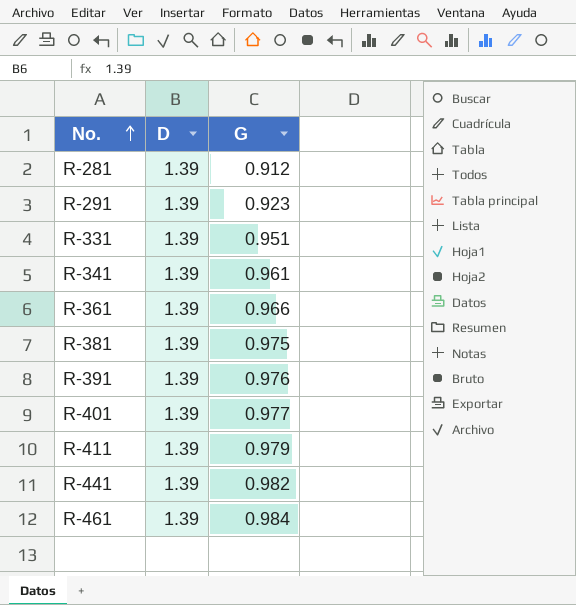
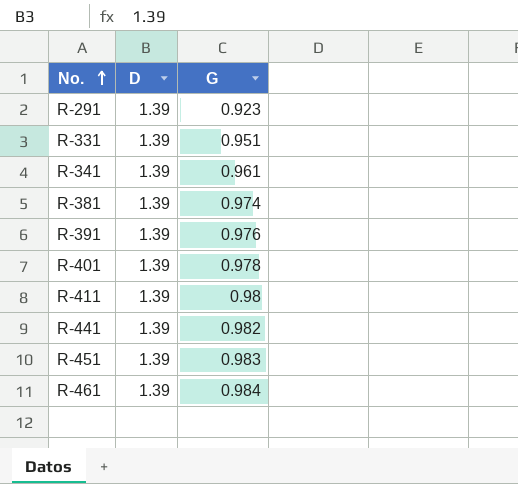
row R-281: 1.39 | 0.912 -> none
row R-361: 1.39 | 0.966 -> none
R-381 | G: 0.975 -> 0.974
R-401 | G: 0.977 -> 0.978
R-411 | G: 0.979 -> 0.98
row R-451: none -> 1.39 | 0.983

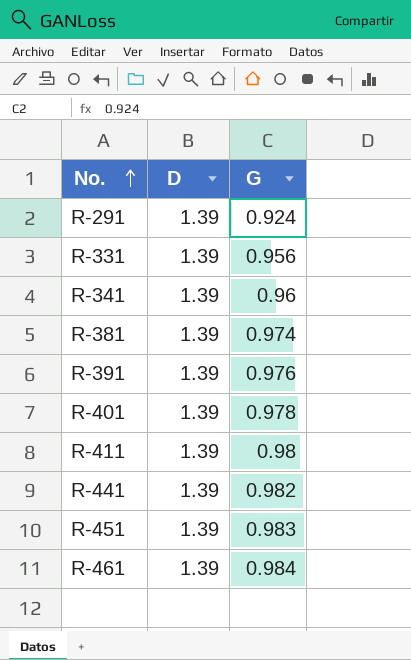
R-291 | G: 0.923 -> 0.924
R-331 | G: 0.951 -> 0.956
R-341 | G: 0.961 -> 0.96

